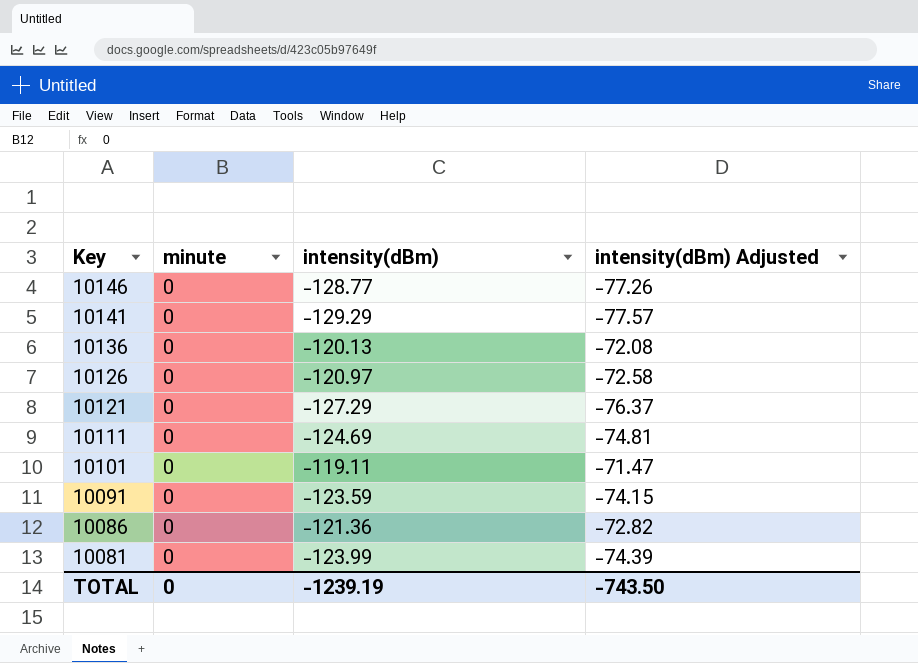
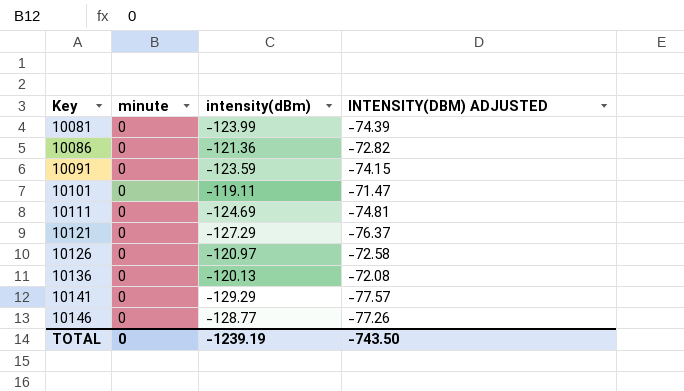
row order: Key descending -> Key ascending
column name: intensity(dBm) Adjusted -> INTENSITY(DBM) ADJUSTED

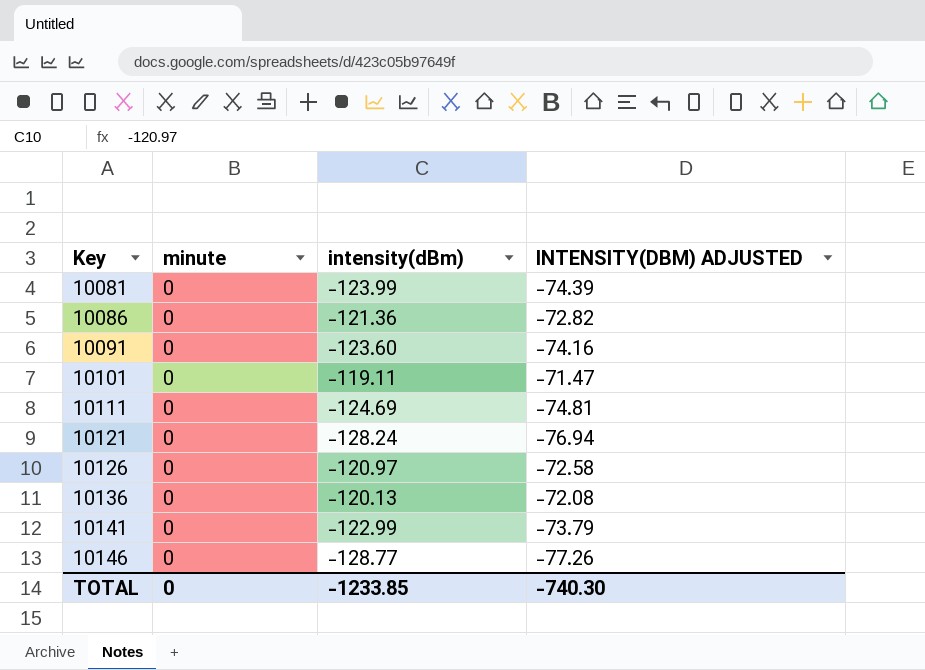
10091 | intensity(dBm): -123.59 -> -123.60
10091 | INTENSITY(DBM) ADJUSTED: -74.15 -> -74.16
10121 | intensity(dBm): -127.29 -> -128.24
10121 | INTENSITY(DBM) ADJUSTED: -76.37 -> -76.94
10141 | intensity(dBm): -129.29 -> -122.99
10141 | INTENSITY(DBM) ADJUSTED: -77.57 -> -73.79
TOTAL | intensity(dBm): -1239.19 -> -1233.85
TOTAL | INTENSITY(DBM) ADJUSTED: -743.50 -> -740.30

